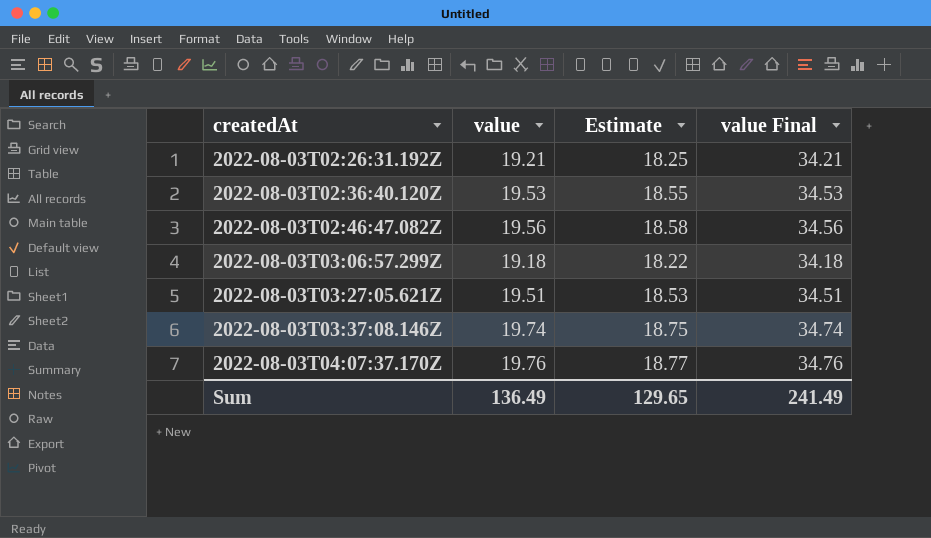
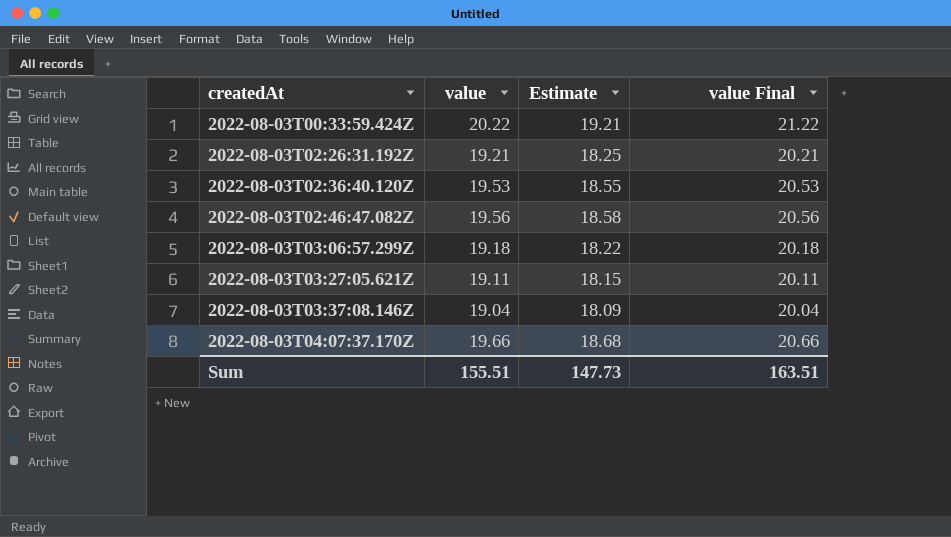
column value Final | formula: [value] + 15 -> [value] + 1
row 2022-08-03T00:33:59.424Z: none -> 20.22 | 19.21 | 21.22
2022-08-03T03:27:05.621Z | value: 19.51 -> 19.11
2022-08-03T03:27:05.621Z | Estimate: 18.53 -> 18.15
2022-08-03T03:37:08.146Z | value: 19.74 -> 19.04
2022-08-03T03:37:08.146Z | Estimate: 18.75 -> 18.09
2022-08-03T04:07:37.170Z | value: 19.76 -> 19.66
2022-08-03T04:07:37.170Z | Estimate: 18.77 -> 18.68
Sum | value: 136.49 -> 155.51
Sum | Estimate: 129.65 -> 147.73
Sum | value Final: 241.49 -> 163.51

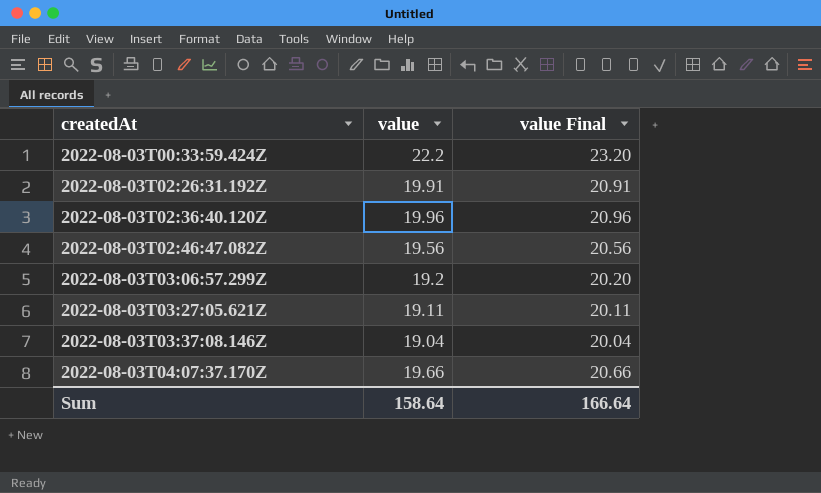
column Estimate | formula: [value] * 0.95 -> none
2022-08-03T00:33:59.424Z | value: 20.22 -> 22.2
2022-08-03T00:33:59.424Z | value Final: 21.22 -> 23.20
2022-08-03T02:26:31.192Z | value: 19.21 -> 19.91
2022-08-03T02:26:31.192Z | value Final: 20.21 -> 20.91
2022-08-03T02:36:40.120Z | value: 19.53 -> 19.96
2022-08-03T02:36:40.120Z | value Final: 20.53 -> 20.96
2022-08-03T03:06:57.299Z | value: 19.18 -> 19.2
2022-08-03T03:06:57.299Z | value Final: 20.18 -> 20.20
Sum | value: 155.51 -> 158.64
Sum | value Final: 163.51 -> 166.64

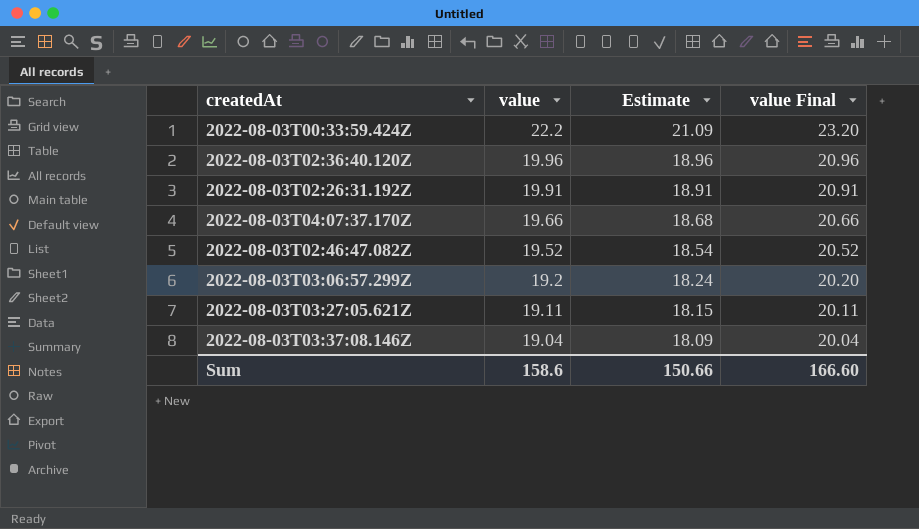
row order: createdAt ascending -> value descending
column Estimate | formula: none -> [value] * 0.95
2022-08-03T02:46:47.082Z | value: 19.56 -> 19.52
2022-08-03T02:46:47.082Z | value Final: 20.56 -> 20.52
Sum | value: 158.64 -> 158.6
Sum | value Final: 166.64 -> 166.60

